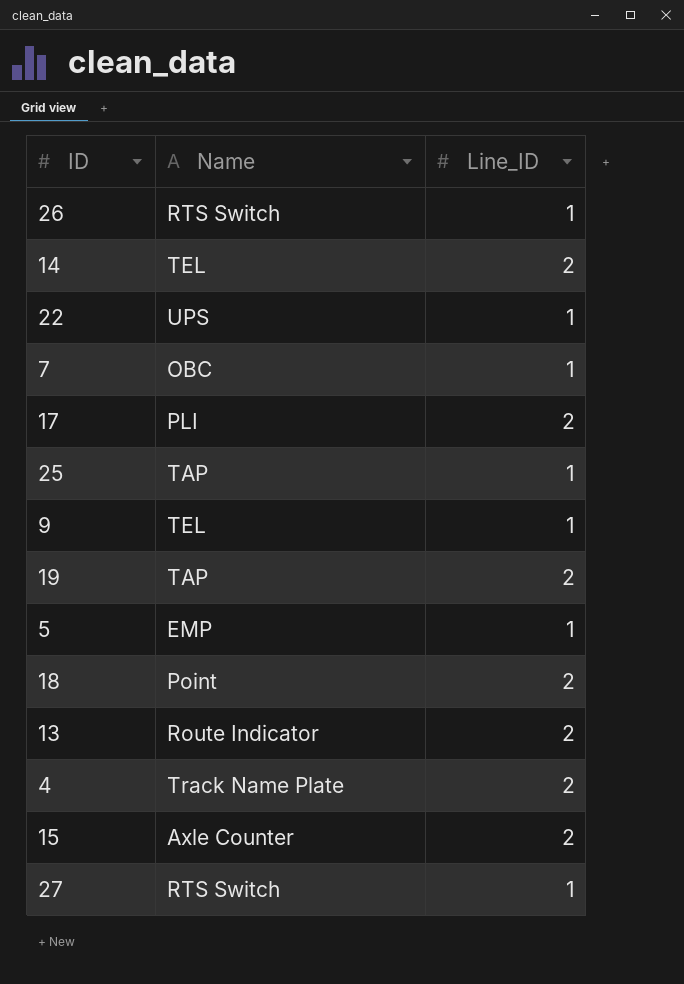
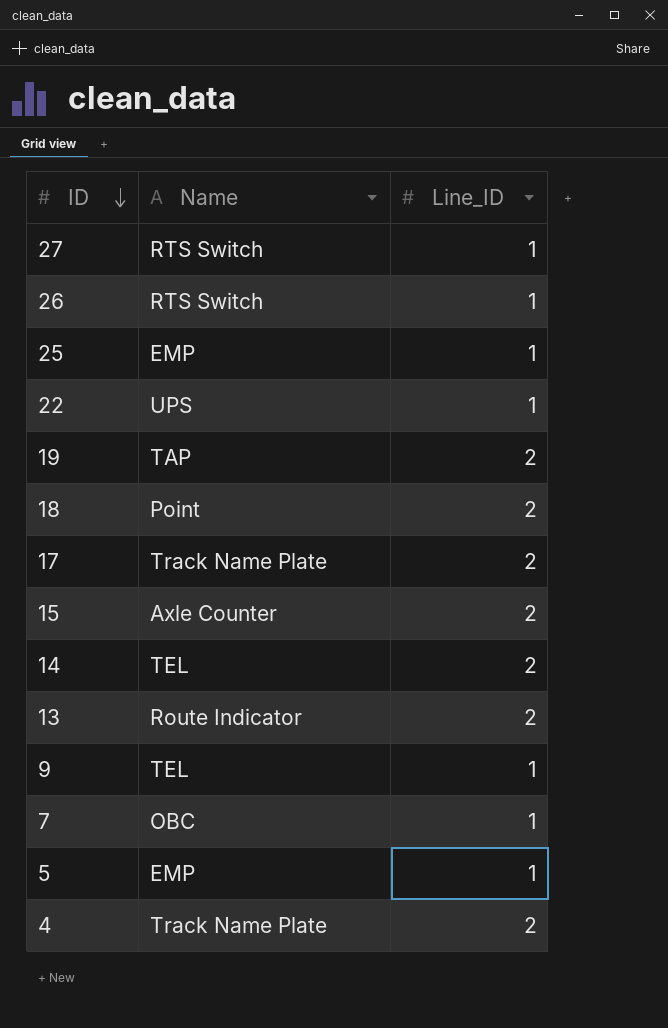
row order: none -> ID descending
25 | Name: TAP -> EMP
17 | Name: PLI -> Track Name Plate

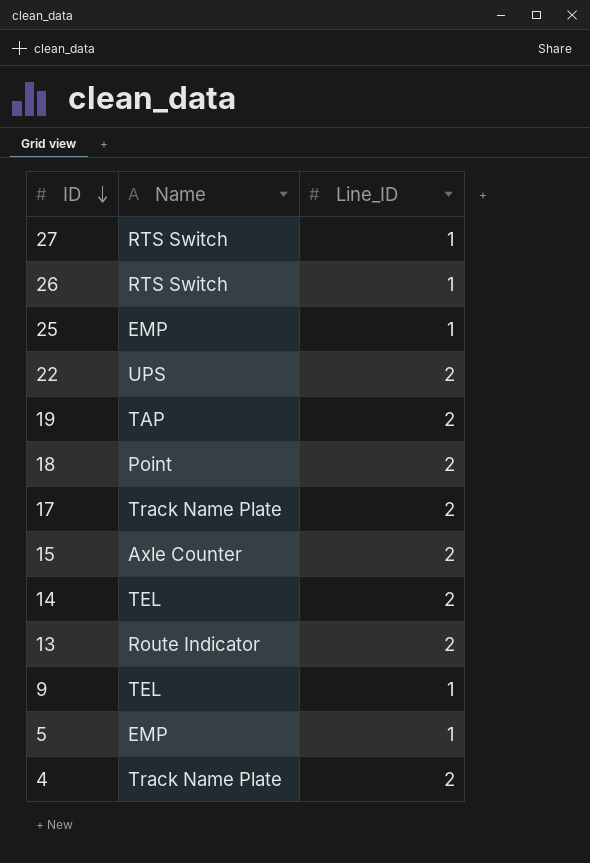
row 7: OBC | 1 -> none
22 | Line_ID: 1 -> 2

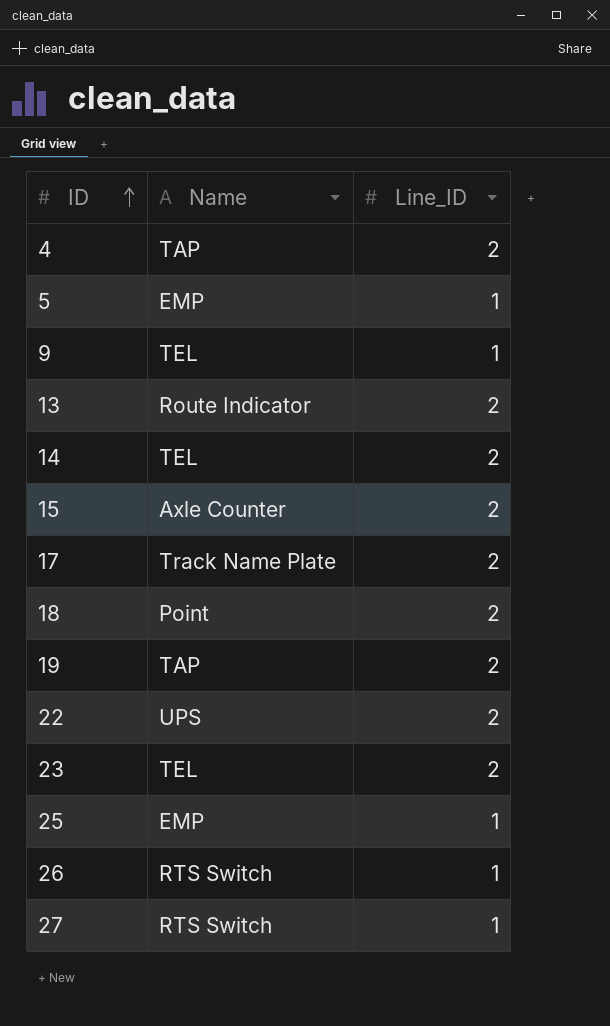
row order: ID descending -> ID ascending
4 | Name: Track Name Plate -> TAP
row 23: none -> TEL | 2

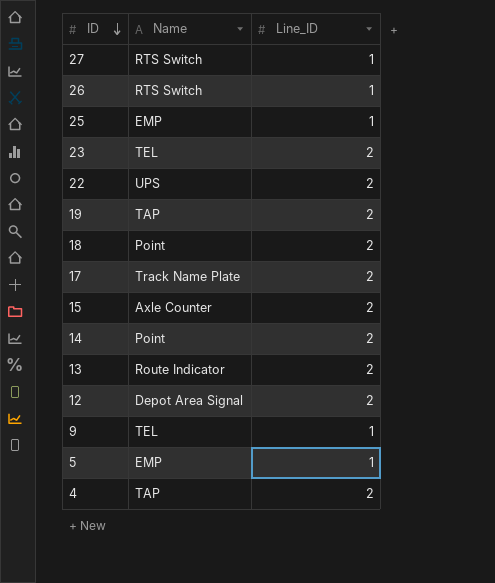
row order: ID ascending -> ID descending
14 | Name: TEL -> Point
row 12: none -> Depot Area Signal | 2

